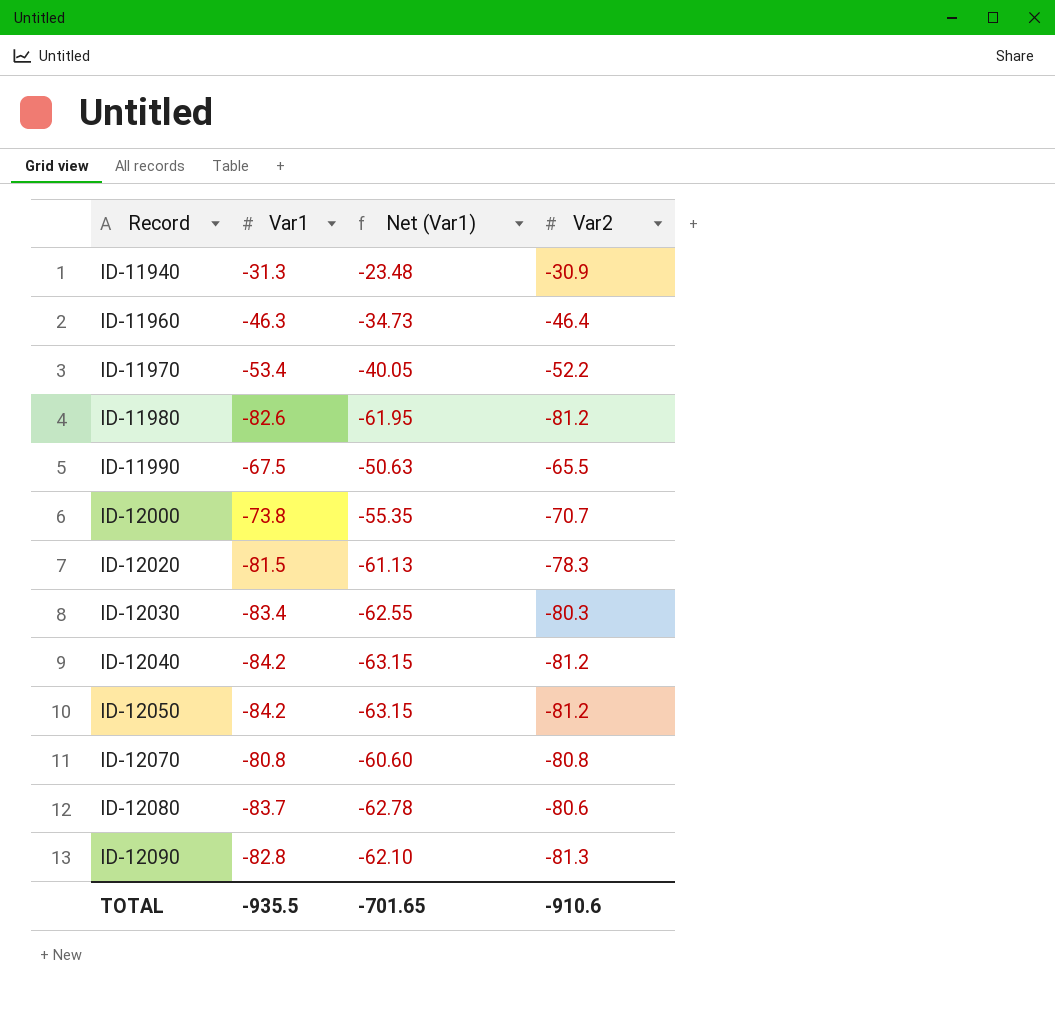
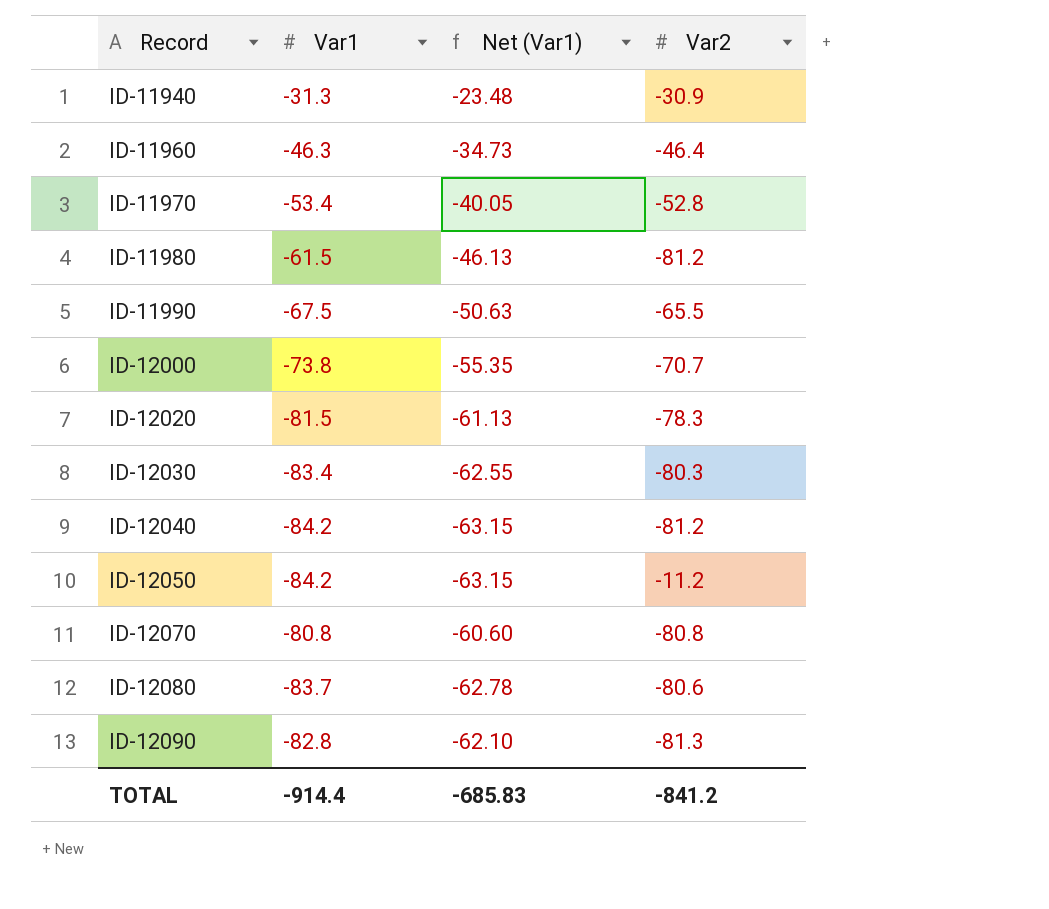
ID-11970 | Var2: -52.2 -> -52.8
ID-11980 | Var1: -82.6 -> -61.5
ID-11980 | Net (Var1): -61.95 -> -46.13
ID-12050 | Var2: -81.2 -> -11.2
TOTAL | Var1: -935.5 -> -914.4
TOTAL | Net (Var1): -701.65 -> -685.83
TOTAL | Var2: -910.6 -> -841.2

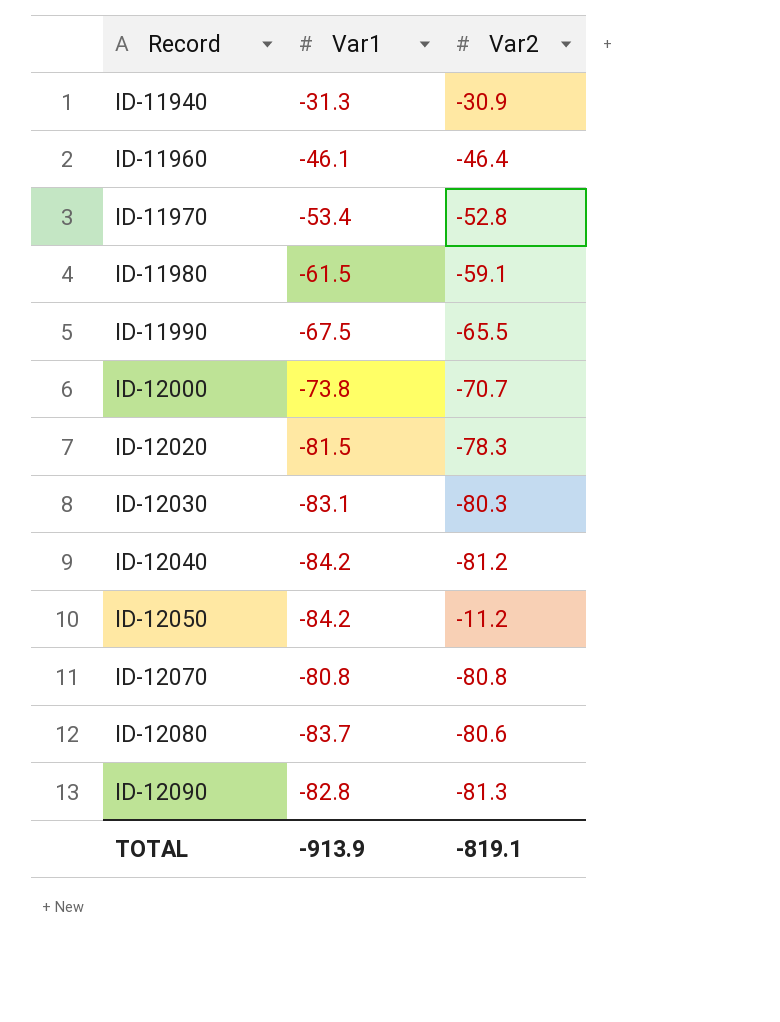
column Net (Var1) | formula: [Var1] * 0.75 -> none
ID-11960 | Var1: -46.3 -> -46.1
ID-11980 | Var2: -81.2 -> -59.1
ID-12030 | Var1: -83.4 -> -83.1
TOTAL | Var1: -914.4 -> -913.9
TOTAL | Var2: -841.2 -> -819.1

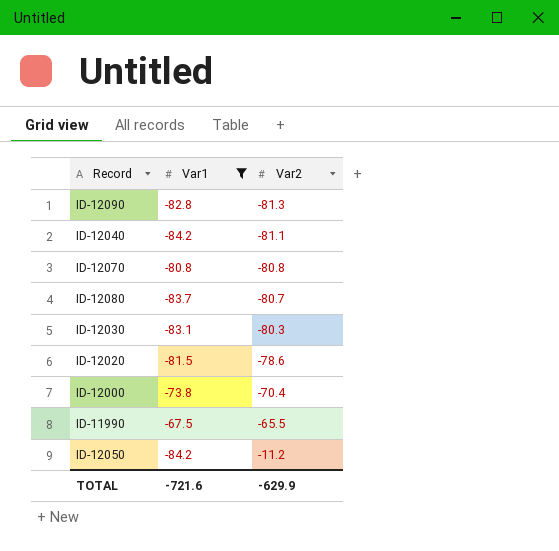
filter: none -> Var1 <= -67.5
row order: Record ascending -> Var2 ascending
ID-12040 | Var2: -81.2 -> -81.1
ID-12080 | Var2: -80.6 -> -80.7
ID-12020 | Var2: -78.3 -> -78.6
ID-12000 | Var2: -70.7 -> -70.4
TOTAL | Var1: -913.9 -> -721.6
TOTAL | Var2: -819.1 -> -629.9

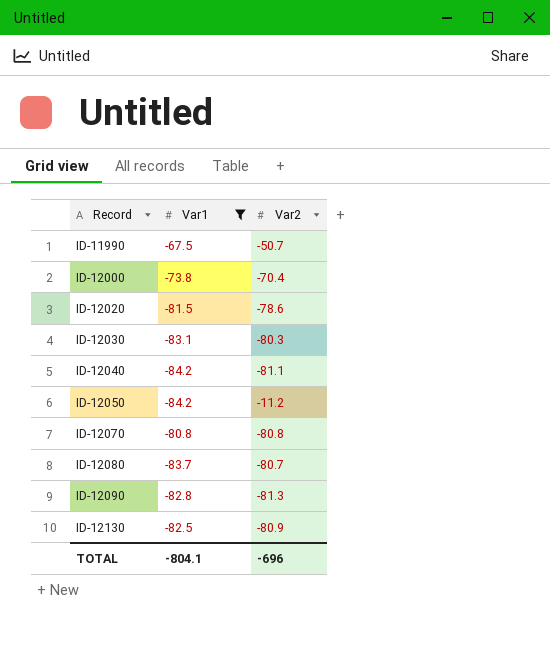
row order: Var2 ascending -> Record ascending
ID-11990 | Var2: -65.5 -> -50.7
row ID-12130: none -> -82.5 | -80.9
TOTAL | Var1: -721.6 -> -804.1
TOTAL | Var2: -629.9 -> -696

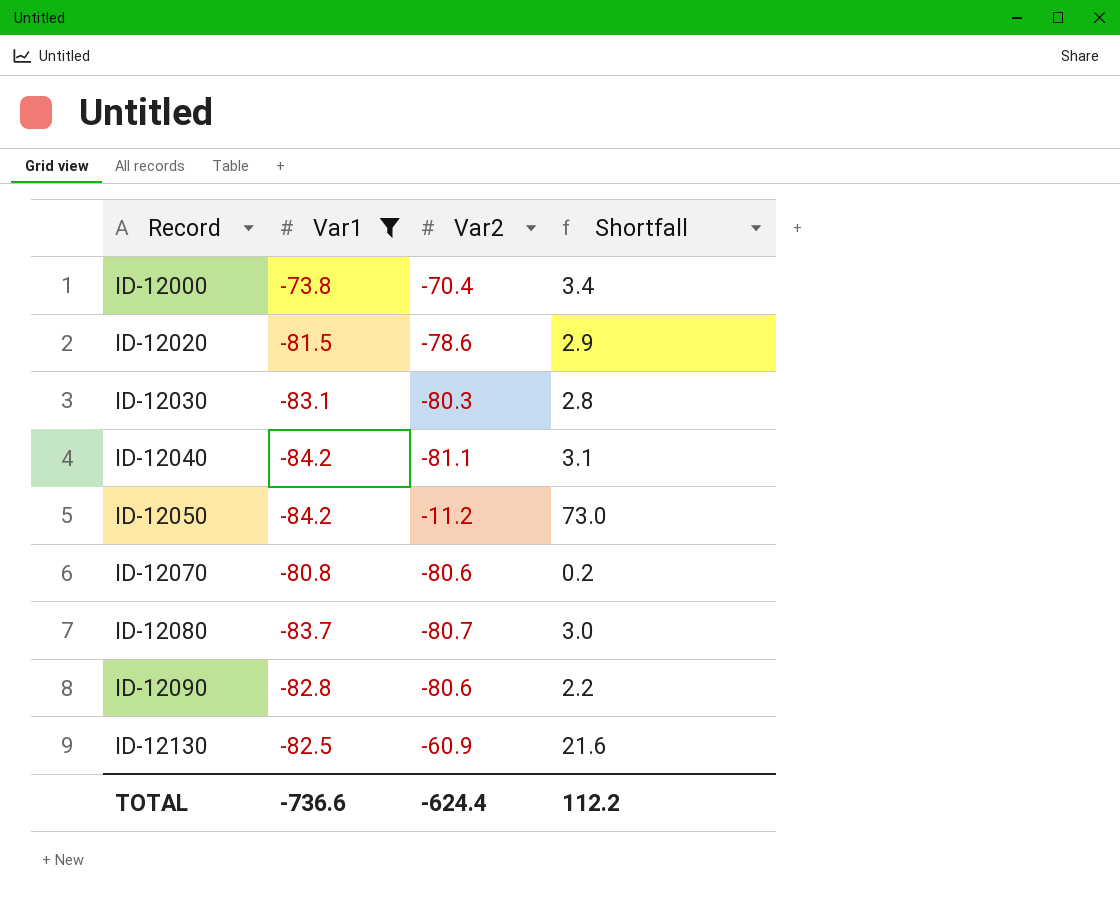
column Shortfall | formula: none -> [Var2] - [Var1]
row ID-11990: -67.5 | -50.7 -> none
ID-12070 | Var2: -80.8 -> -80.6
ID-12090 | Var2: -81.3 -> -80.6
ID-12130 | Var2: -80.9 -> -60.9
TOTAL | Var1: -804.1 -> -736.6
TOTAL | Var2: -696 -> -624.4

